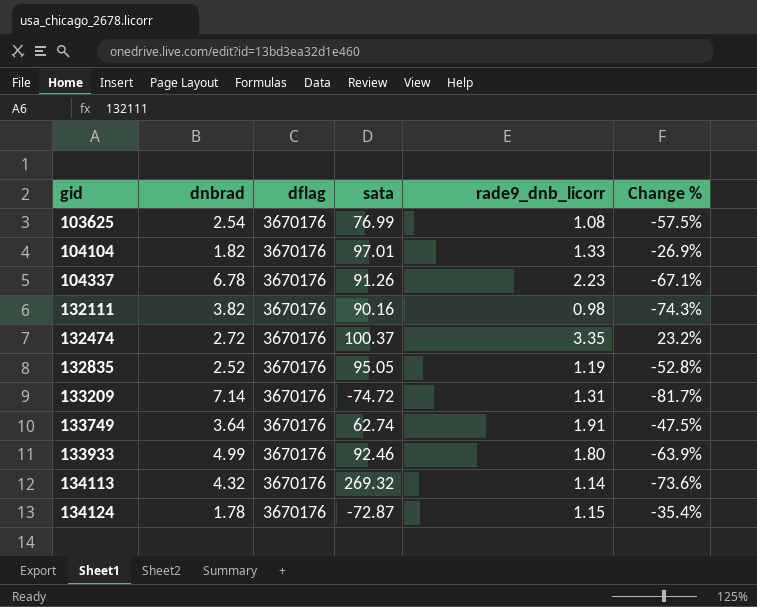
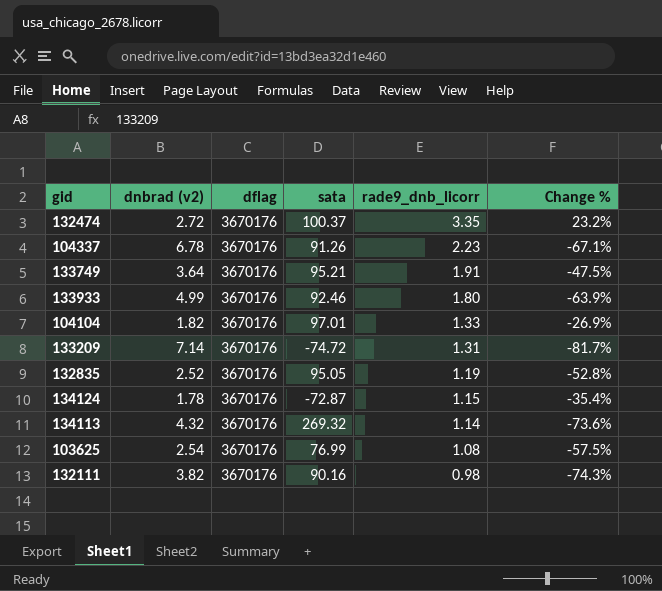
row order: gid ascending -> rade9_dnb_licorr descending
column name: dnbrad -> dnbrad (v2)
133749 | sata: 62.74 -> 95.21

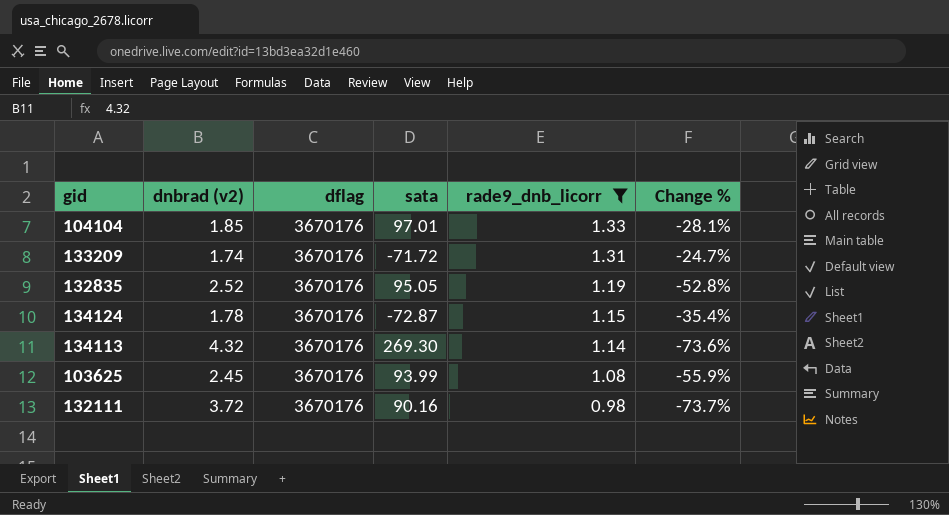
filter: none -> rade9_dnb_licorr <= 1.33
104104 | dnbrad (v2): 1.82 -> 1.85
104104 | Change %: -26.9% -> -28.1%
133209 | dnbrad (v2): 7.14 -> 1.74
133209 | sata: -74.72 -> -71.72
133209 | Change %: -81.7% -> -24.7%
134113 | sata: 269.32 -> 269.30
103625 | dnbrad (v2): 2.54 -> 2.45
103625 | sata: 76.99 -> 93.99
103625 | Change %: -57.5% -> -55.9%
132111 | dnbrad (v2): 3.82 -> 3.72
132111 | Change %: -74.3% -> -73.7%

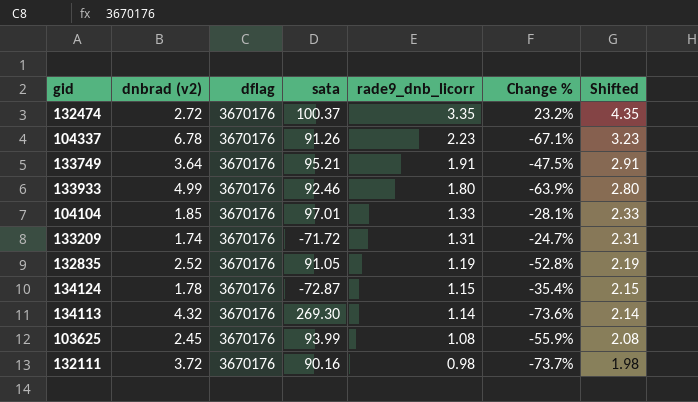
filter: rade9_dnb_licorr <= 1.33 -> none
column Shifted | formula: none -> [rade9_dnb_licorr] + 1
132835 | sata: 95.05 -> 91.05

